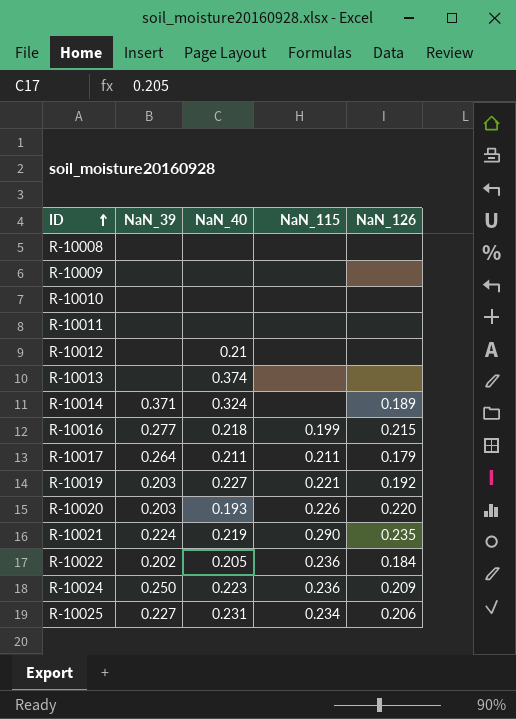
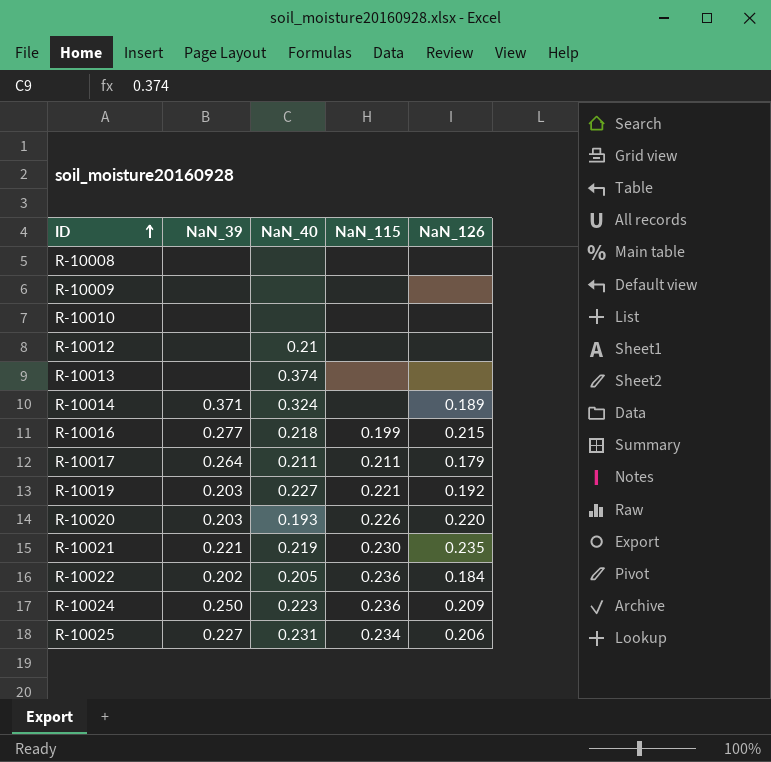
row R-10011: none | none | none | none -> none
R-10021 | NaN_39: 0.224 -> 0.221
R-10021 | NaN_115: 0.290 -> 0.230

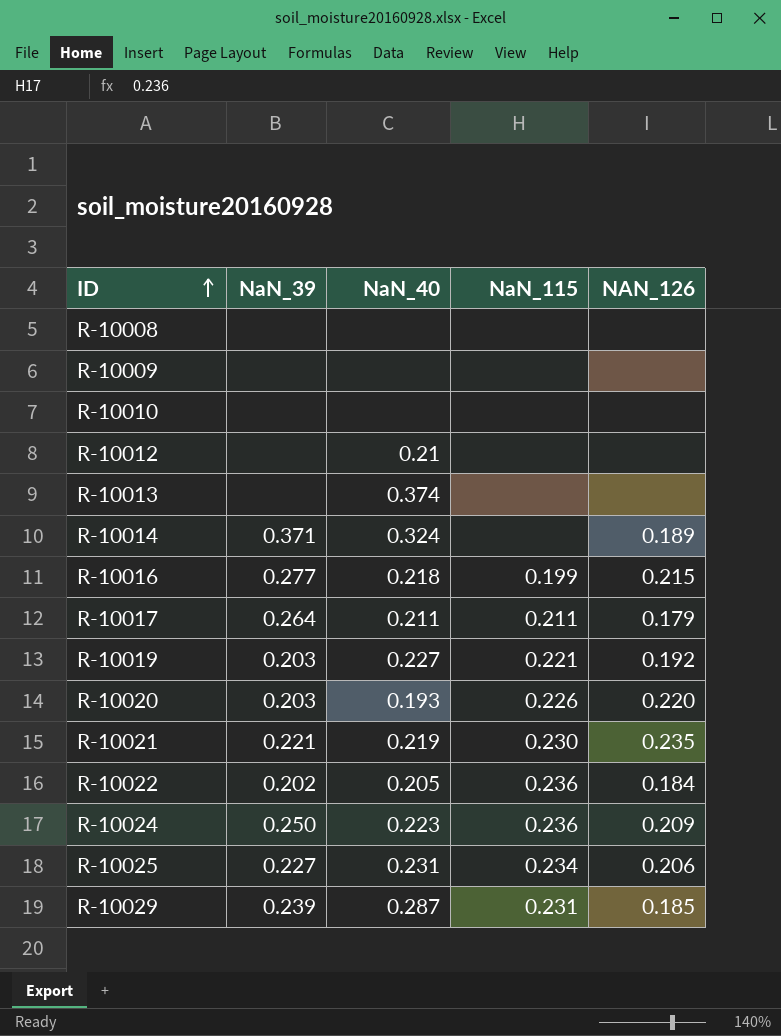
column name: NaN_126 -> NAN_126
row R-10029: none -> 0.239 | 0.287 | 0.231 | 0.185

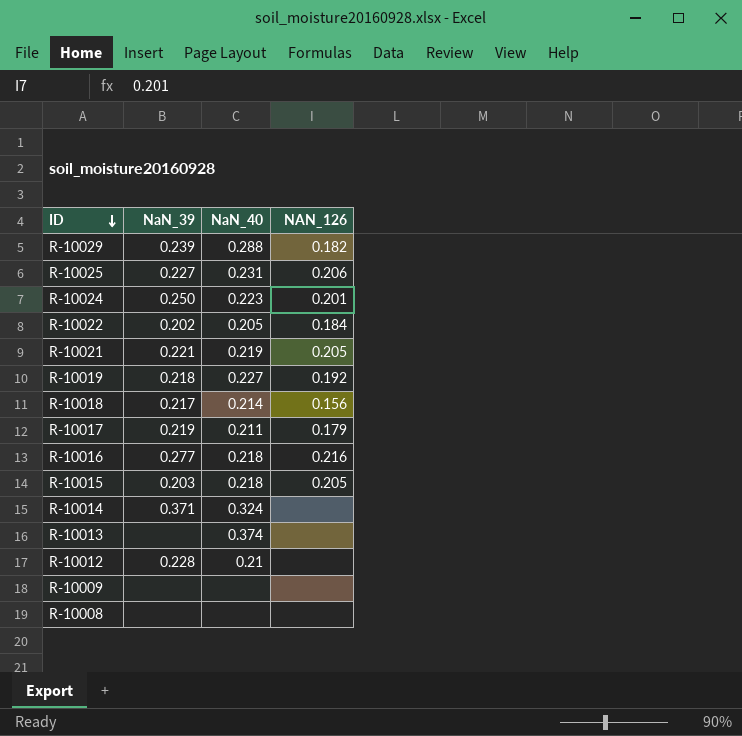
row order: ID ascending -> ID descending
column NaN_115 | position: 4 -> none
row R-10010: none | none | none | none -> none
row R-10020: 0.203 | 0.193 | 0.226 | 0.220 -> none
R-10029 | NaN_40: 0.287 -> 0.288
R-10029 | NAN_126: 0.185 -> 0.182
R-10024 | NAN_126: 0.209 -> 0.201
R-10021 | NAN_126: 0.235 -> 0.205
R-10019 | NaN_39: 0.203 -> 0.218
row R-10018: none -> 0.217 | 0.214 | 0.156
R-10017 | NaN_39: 0.264 -> 0.219
R-10016 | NAN_126: 0.215 -> 0.216
row R-10015: none -> 0.203 | 0.218 | 0.205
R-10014 | NAN_126: 0.189 -> none
R-10012 | NaN_39: none -> 0.228

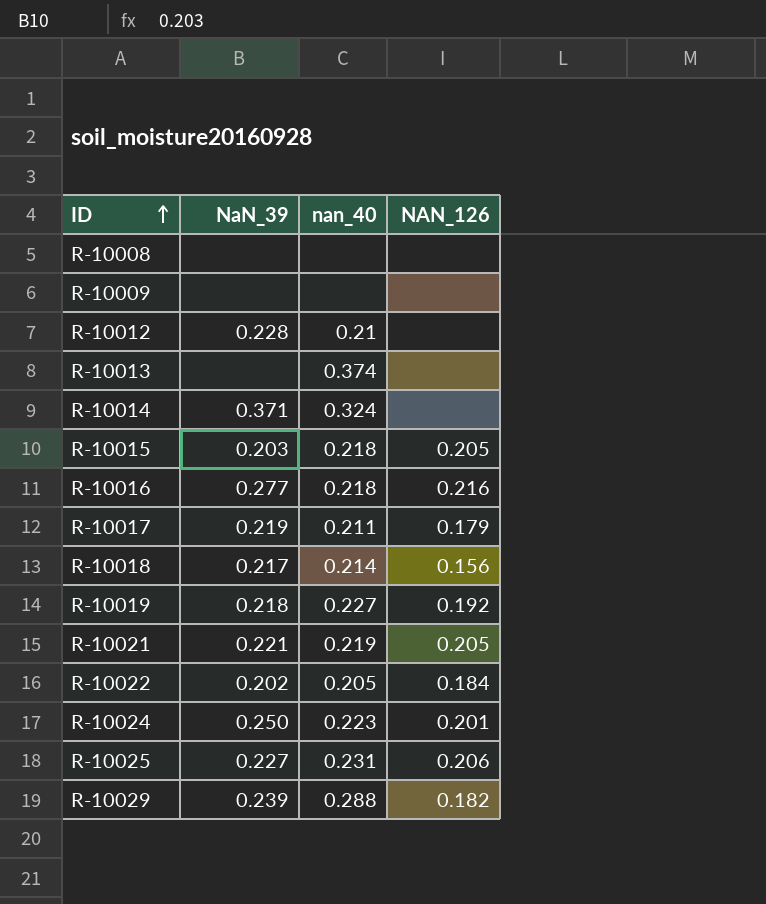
row order: ID descending -> ID ascending
column name: NaN_40 -> nan_40

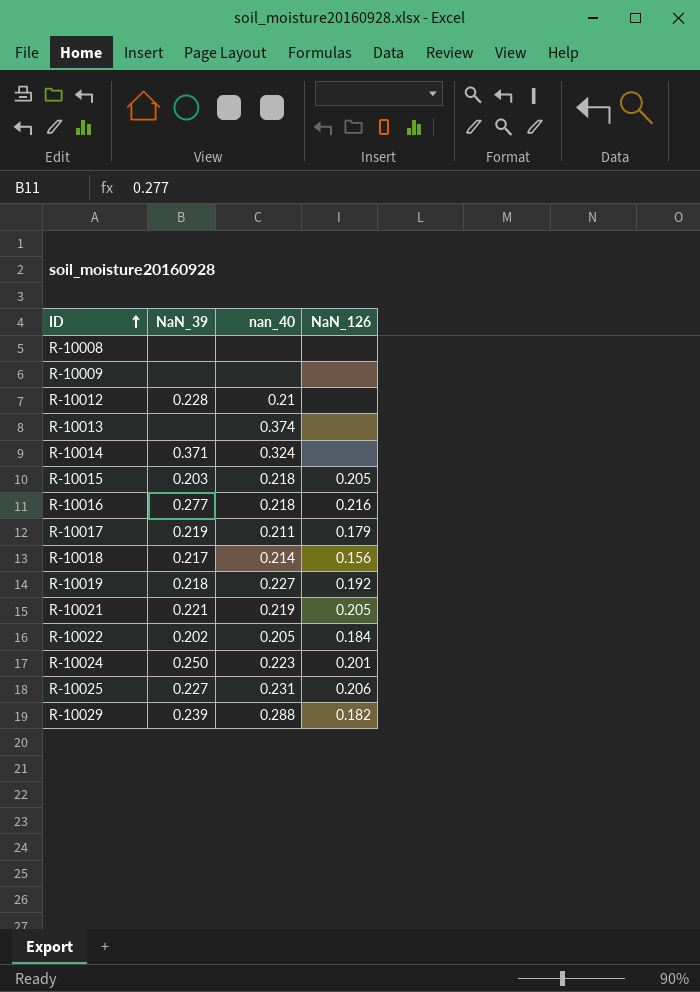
column name: NAN_126 -> NaN_126

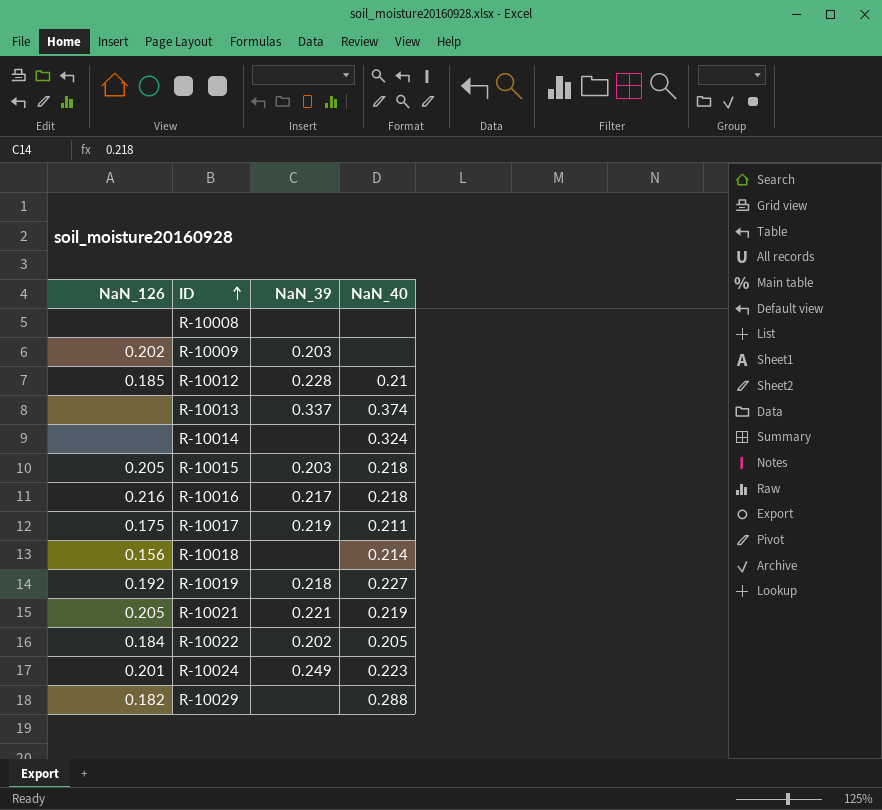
column NaN_126 | position: 4 -> 1
column name: nan_40 -> NaN_40
row R-10025: 0.227 | 0.231 | 0.206 -> none
R-10009 | NaN_126: none -> 0.202
R-10009 | NaN_39: none -> 0.203
R-10012 | NaN_126: none -> 0.185
R-10013 | NaN_39: none -> 0.337
R-10014 | NaN_39: 0.371 -> none
R-10016 | NaN_39: 0.277 -> 0.217
R-10017 | NaN_126: 0.179 -> 0.175
R-10018 | NaN_39: 0.217 -> none
R-10024 | NaN_39: 0.250 -> 0.249
R-10029 | NaN_39: 0.239 -> none

